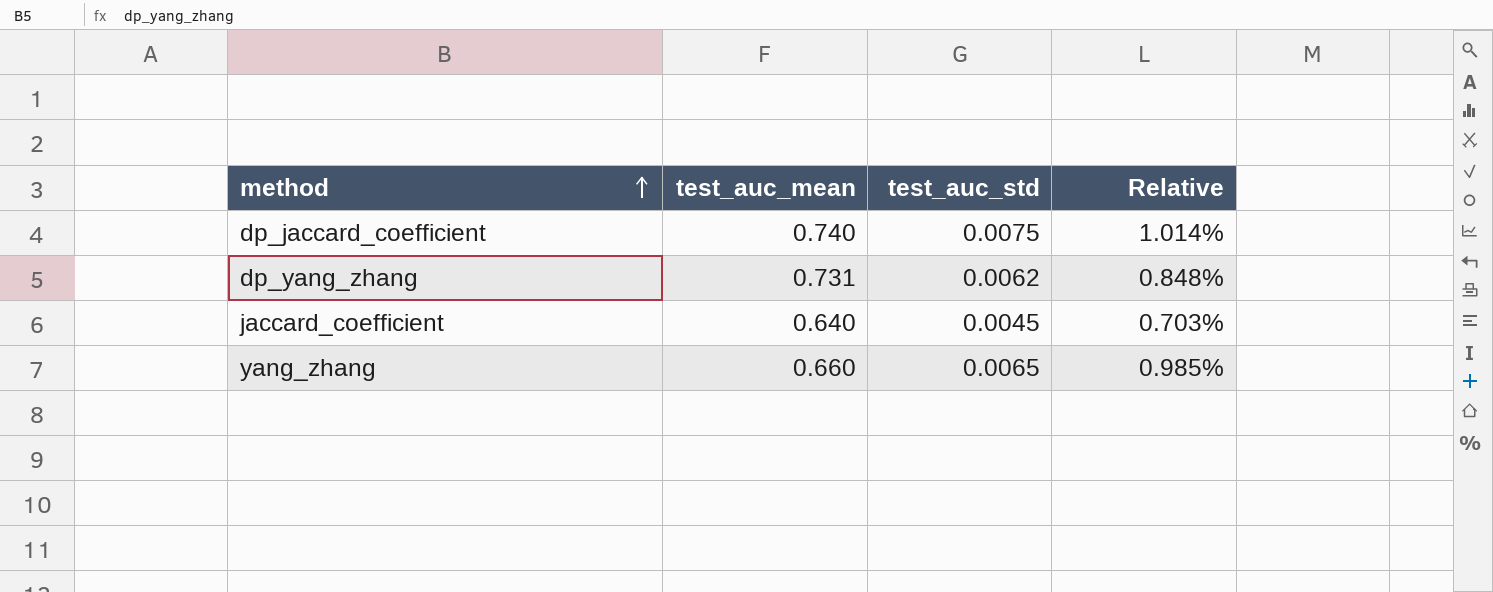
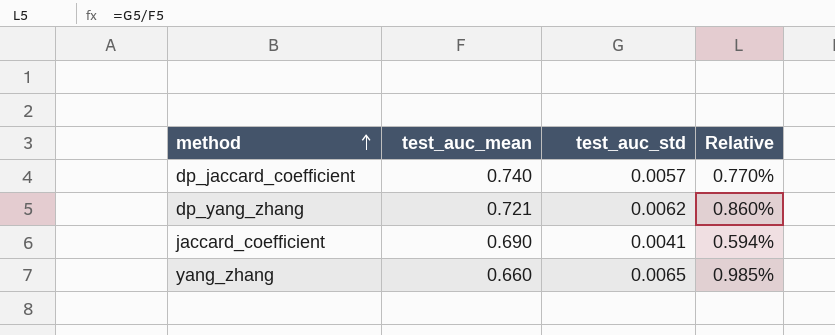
dp_jaccard_coefficient | test_auc_std: 0.0075 -> 0.0057
dp_jaccard_coefficient | Relative: 1.014% -> 0.770%
dp_yang_zhang | test_auc_mean: 0.731 -> 0.721
dp_yang_zhang | Relative: 0.848% -> 0.860%
jaccard_coefficient | test_auc_mean: 0.640 -> 0.690
jaccard_coefficient | test_auc_std: 0.0045 -> 0.0041
jaccard_coefficient | Relative: 0.703% -> 0.594%

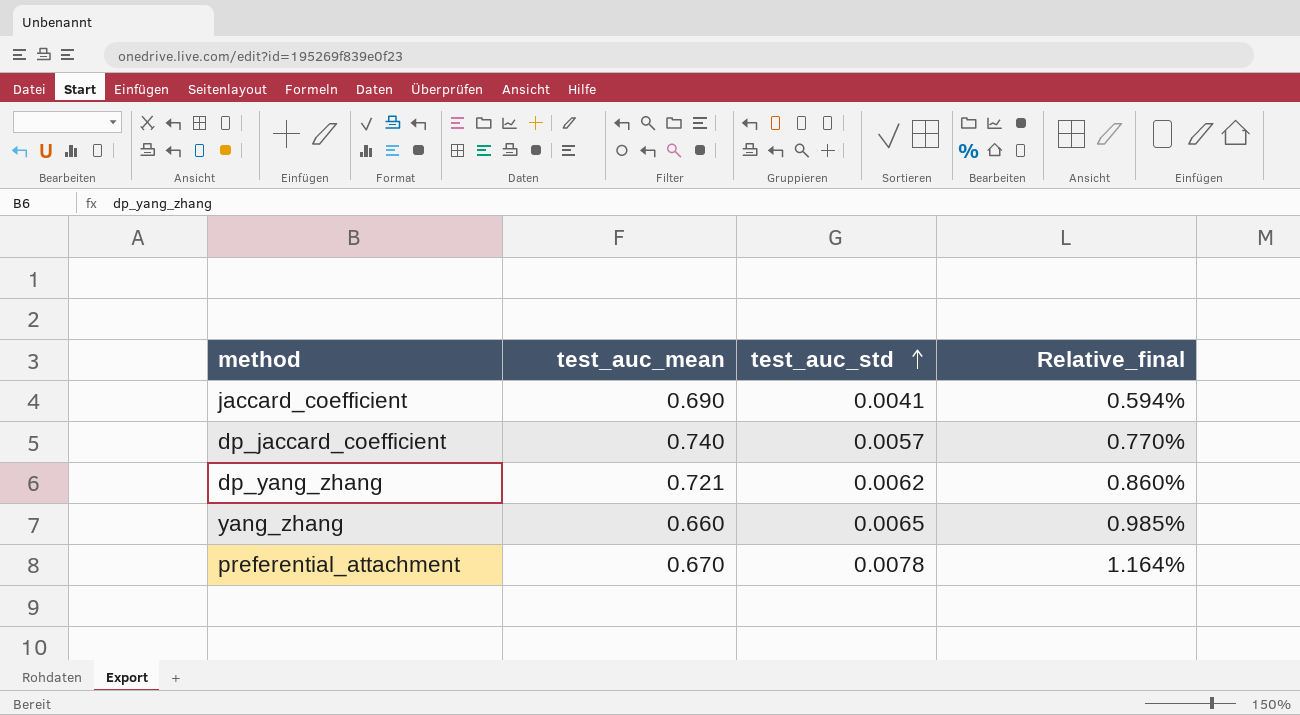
row order: method ascending -> test_auc_std ascending
column name: Relative -> Relative_final
row preferential_attachment: none -> 0.670 | 0.0078 | 1.164%

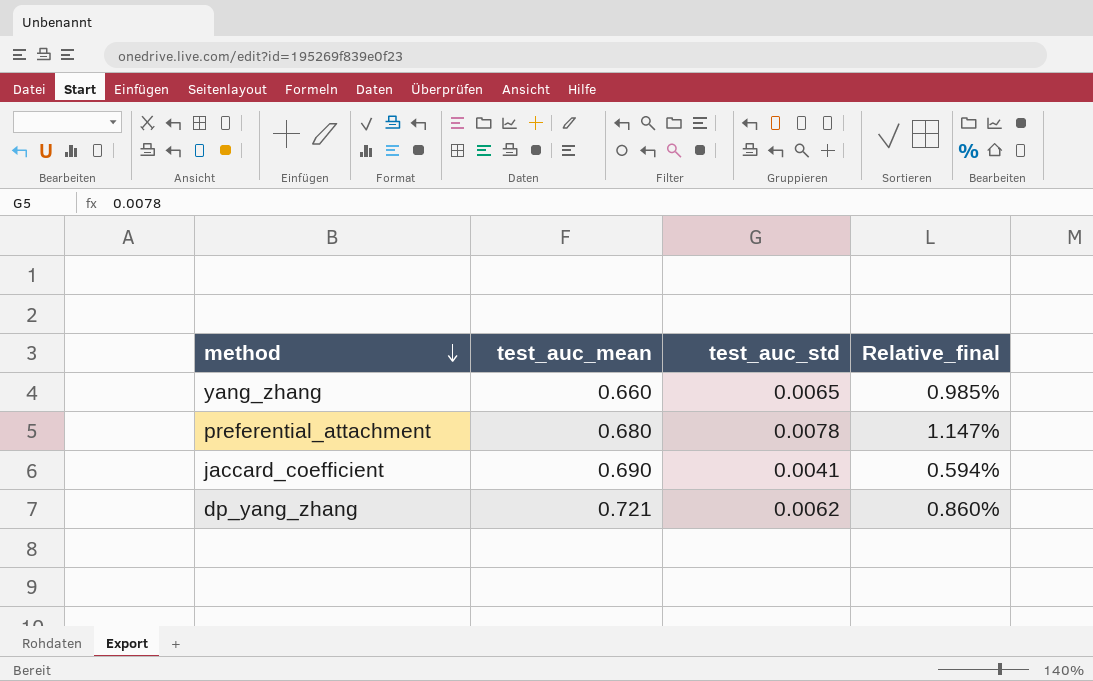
row order: test_auc_std ascending -> method descending
row dp_jaccard_coefficient: 0.740 | 0.0057 | 0.770% -> none
preferential_attachment | test_auc_mean: 0.670 -> 0.680
preferential_attachment | Relative_final: 1.164% -> 1.147%

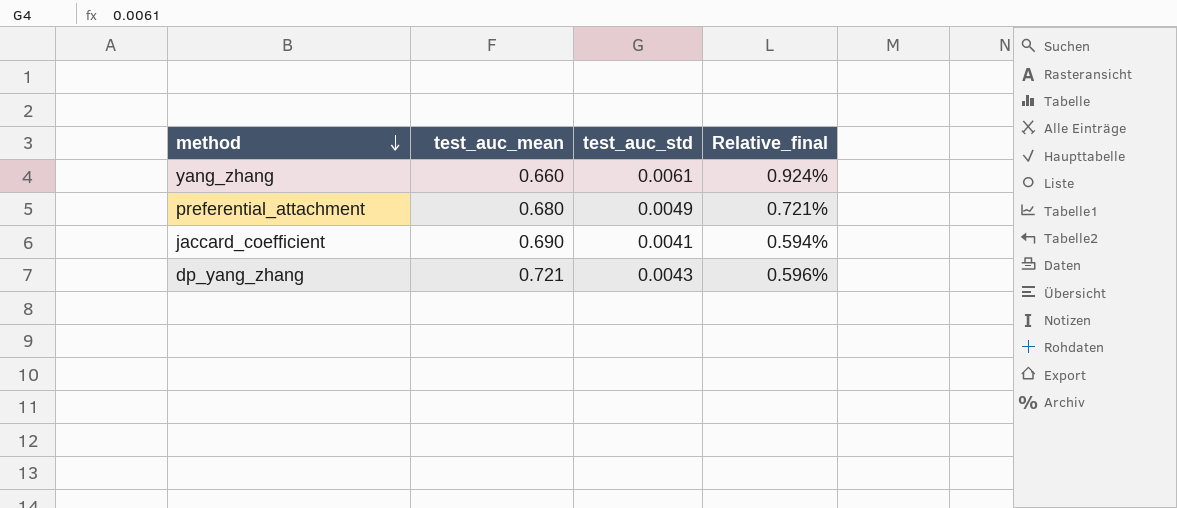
yang_zhang | test_auc_std: 0.0065 -> 0.0061
yang_zhang | Relative_final: 0.985% -> 0.924%
preferential_attachment | test_auc_std: 0.0078 -> 0.0049
preferential_attachment | Relative_final: 1.147% -> 0.721%
dp_yang_zhang | test_auc_std: 0.0062 -> 0.0043
dp_yang_zhang | Relative_final: 0.860% -> 0.596%

